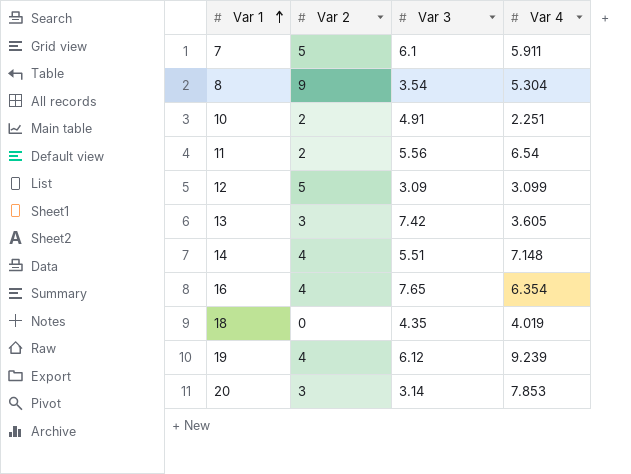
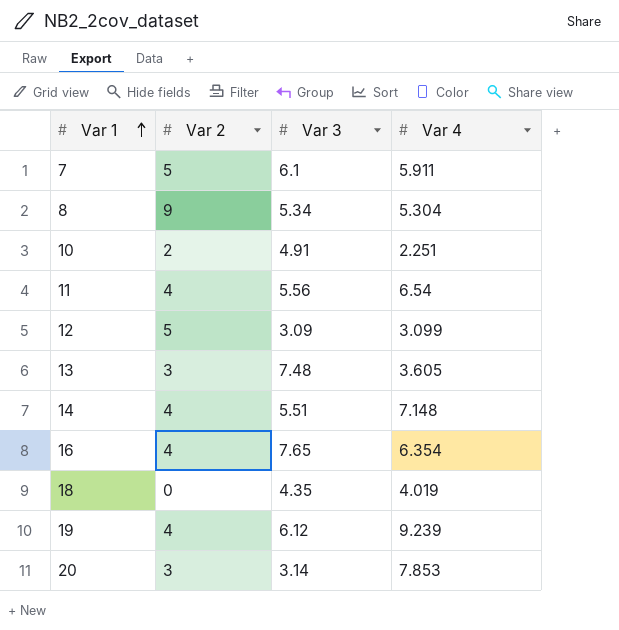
8 | Var 3: 3.54 -> 5.34
11 | Var 2: 2 -> 4
13 | Var 3: 7.42 -> 7.48

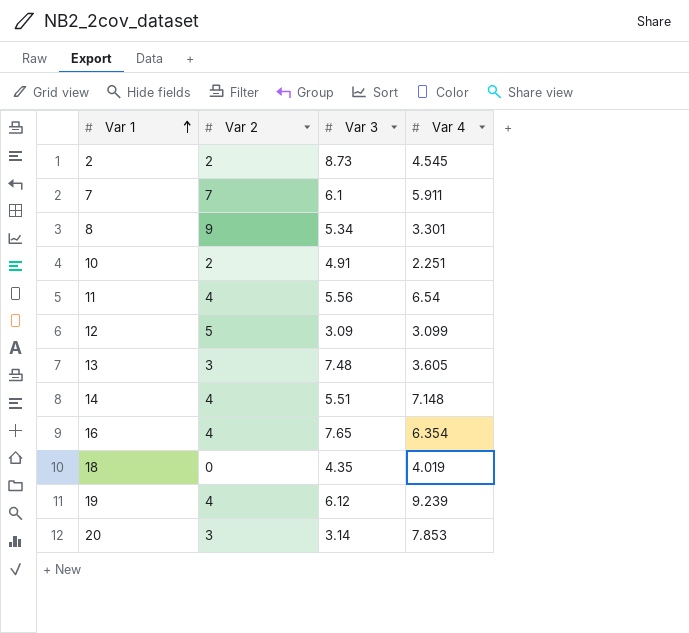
row 2: none -> 2 | 8.73 | 4.545
7 | Var 2: 5 -> 7
8 | Var 4: 5.304 -> 3.301

